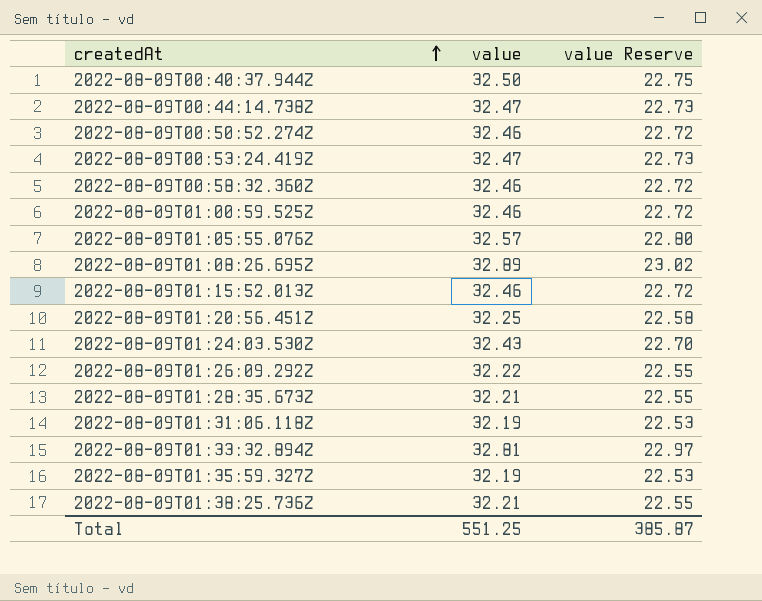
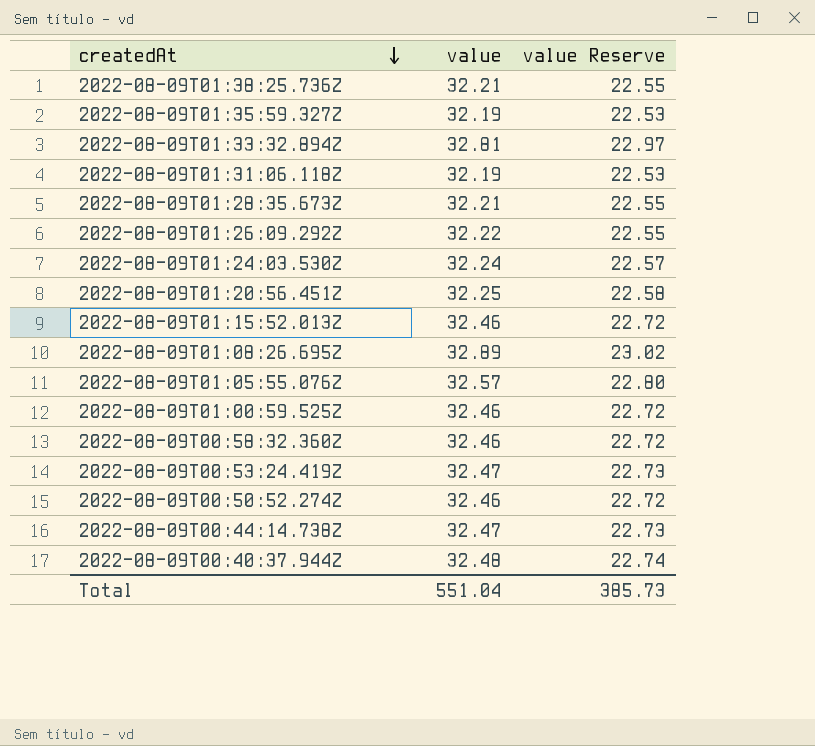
row order: createdAt ascending -> createdAt descending
2022-08-09T01:24:03.530Z | value: 32.43 -> 32.24
2022-08-09T01:24:03.530Z | value Reserve: 22.70 -> 22.57
2022-08-09T00:40:37.944Z | value: 32.50 -> 32.48
2022-08-09T00:40:37.944Z | value Reserve: 22.75 -> 22.74
Total | value: 551.25 -> 551.04
Total | value Reserve: 385.87 -> 385.73

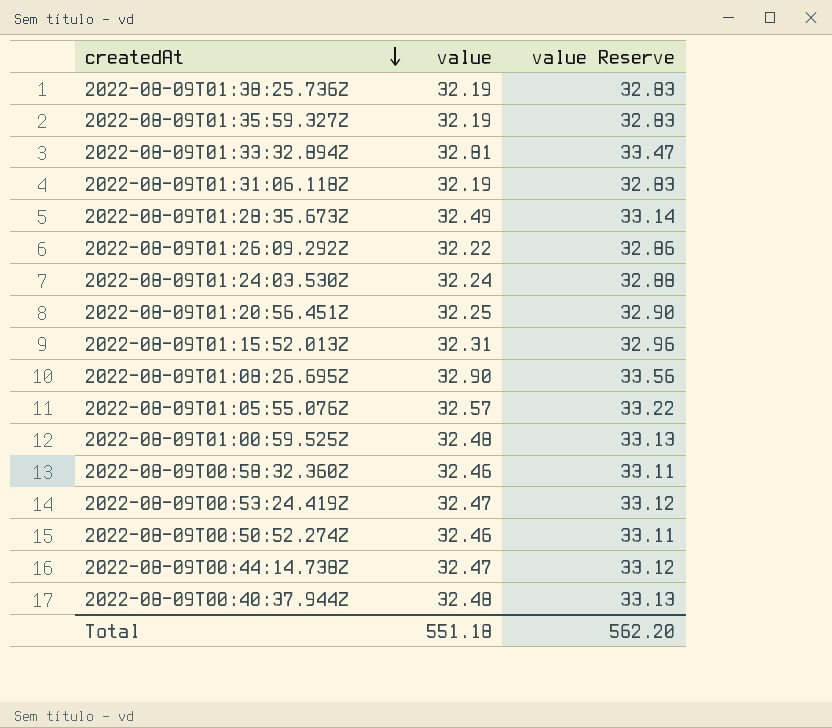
column value Reserve | formula: [value] * 0.7 -> [value] * 1.02
2022-08-09T01:38:25.736Z | value: 32.21 -> 32.19
2022-08-09T01:28:35.673Z | value: 32.21 -> 32.49
2022-08-09T01:15:52.013Z | value: 32.46 -> 32.31
2022-08-09T01:08:26.695Z | value: 32.89 -> 32.90
2022-08-09T01:00:59.525Z | value: 32.46 -> 32.48
Total | value: 551.04 -> 551.18
Total | value Reserve: 385.73 -> 562.20

